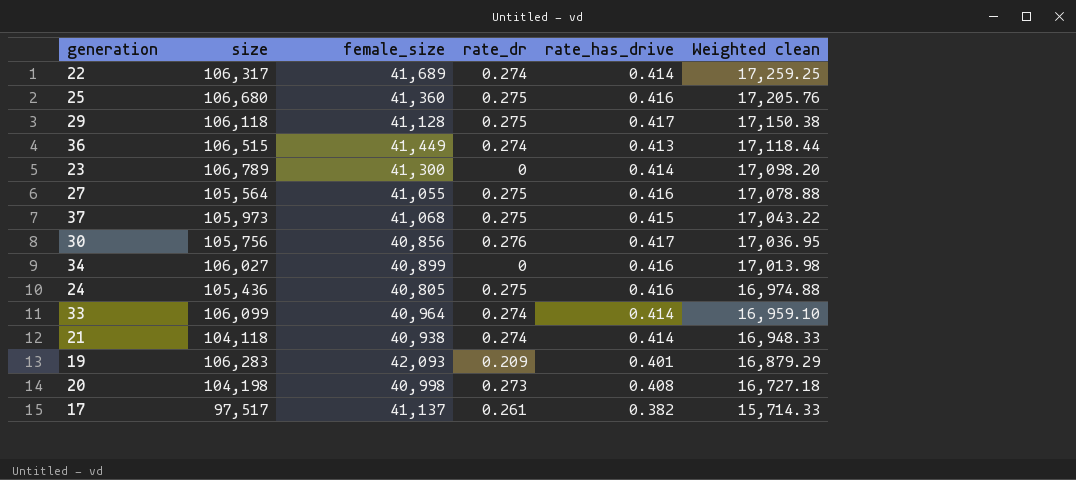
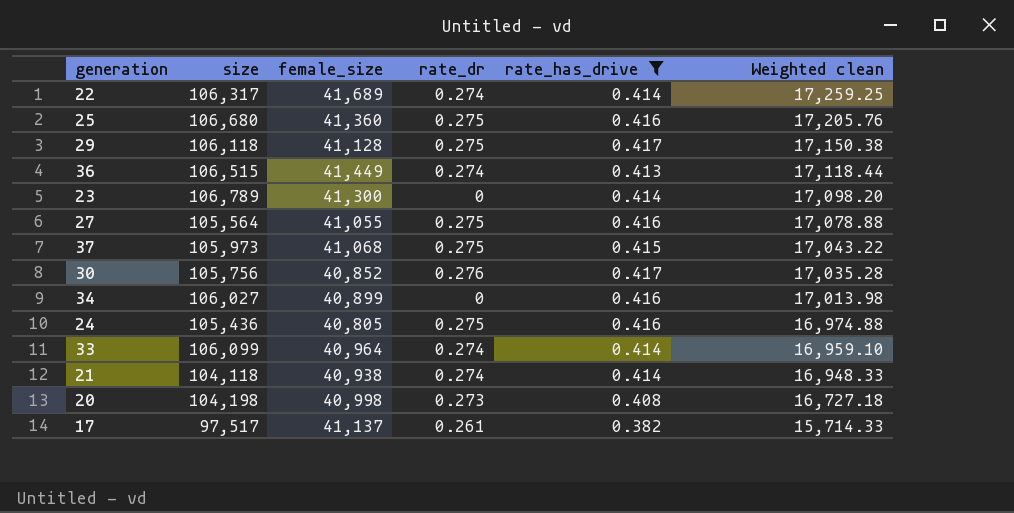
filter: none -> rate_has_drive != 0.401
30 | female_size: 40,856 -> 40,852
30 | Weighted clean: 17,036.95 -> 17,035.28

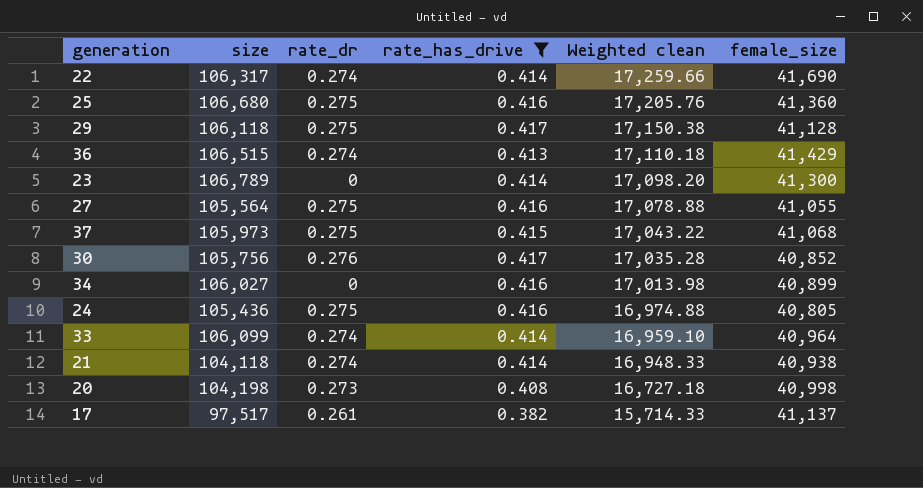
column female_size | position: 3 -> 6
22 | Weighted clean: 17,259.25 -> 17,259.66
22 | female_size: 41,689 -> 41,690
36 | Weighted clean: 17,118.44 -> 17,110.18
36 | female_size: 41,449 -> 41,429

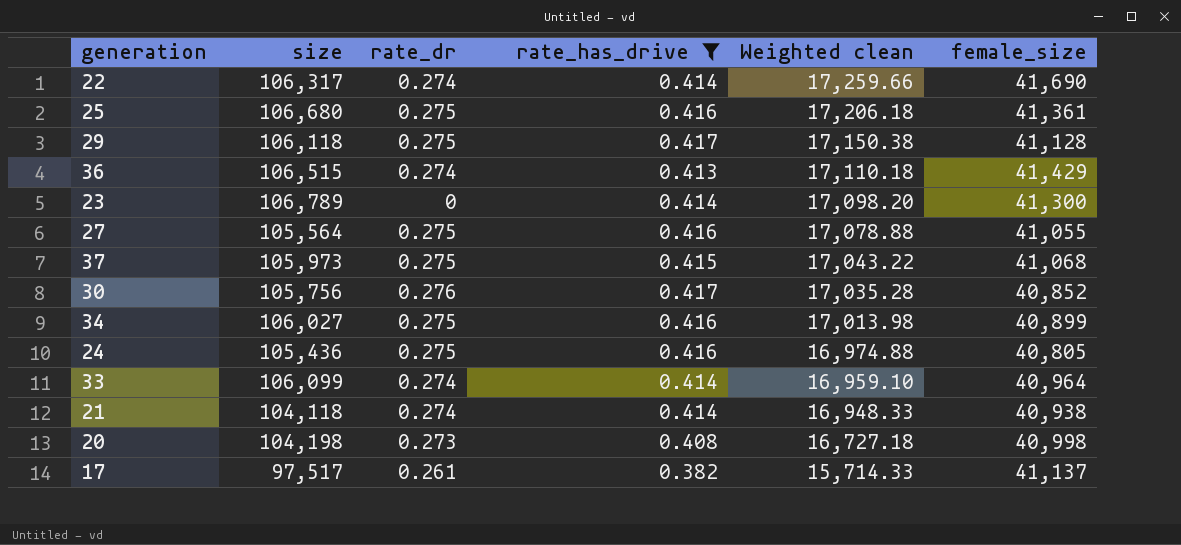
25 | Weighted clean: 17,205.76 -> 17,206.18
25 | female_size: 41,360 -> 41,361
34 | rate_dr: 0 -> 0.275

